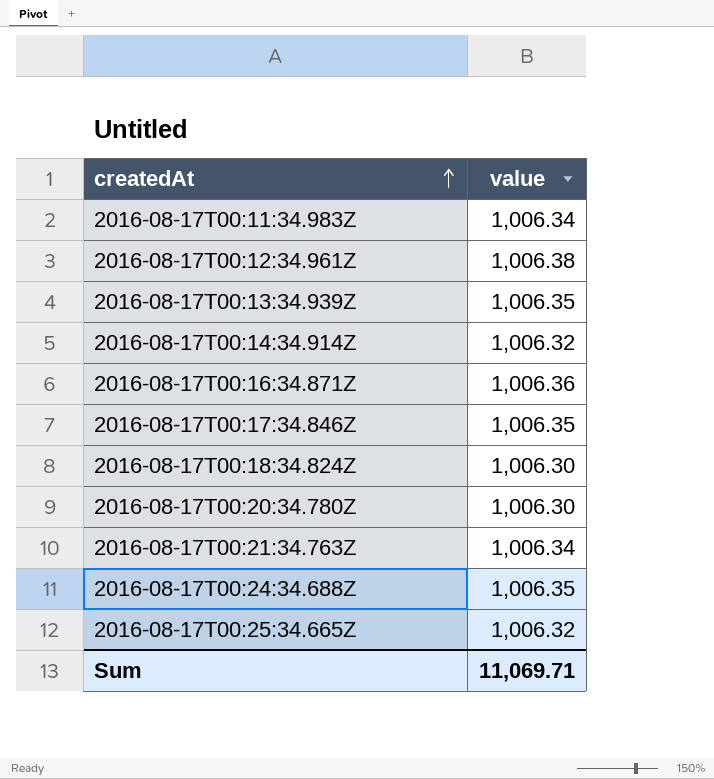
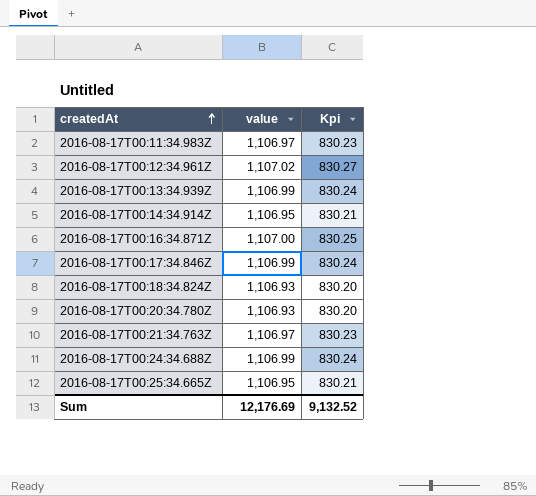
column Kpi | formula: none -> [value] * 0.75
2016-08-17T00:11:34.983Z | value: 1,006.34 -> 1,106.97
2016-08-17T00:12:34.961Z | value: 1,006.38 -> 1,107.02
2016-08-17T00:13:34.939Z | value: 1,006.35 -> 1,106.99
2016-08-17T00:14:34.914Z | value: 1,006.32 -> 1,106.95
2016-08-17T00:16:34.871Z | value: 1,006.36 -> 1,107.00
2016-08-17T00:17:34.846Z | value: 1,006.35 -> 1,106.99
2016-08-17T00:18:34.824Z | value: 1,006.30 -> 1,106.93
2016-08-17T00:20:34.780Z | value: 1,006.30 -> 1,106.93
2016-08-17T00:21:34.763Z | value: 1,006.34 -> 1,106.97
2016-08-17T00:24:34.688Z | value: 1,006.35 -> 1,106.99
2016-08-17T00:25:34.665Z | value: 1,006.32 -> 1,106.95
Sum | value: 11,069.71 -> 12,176.69

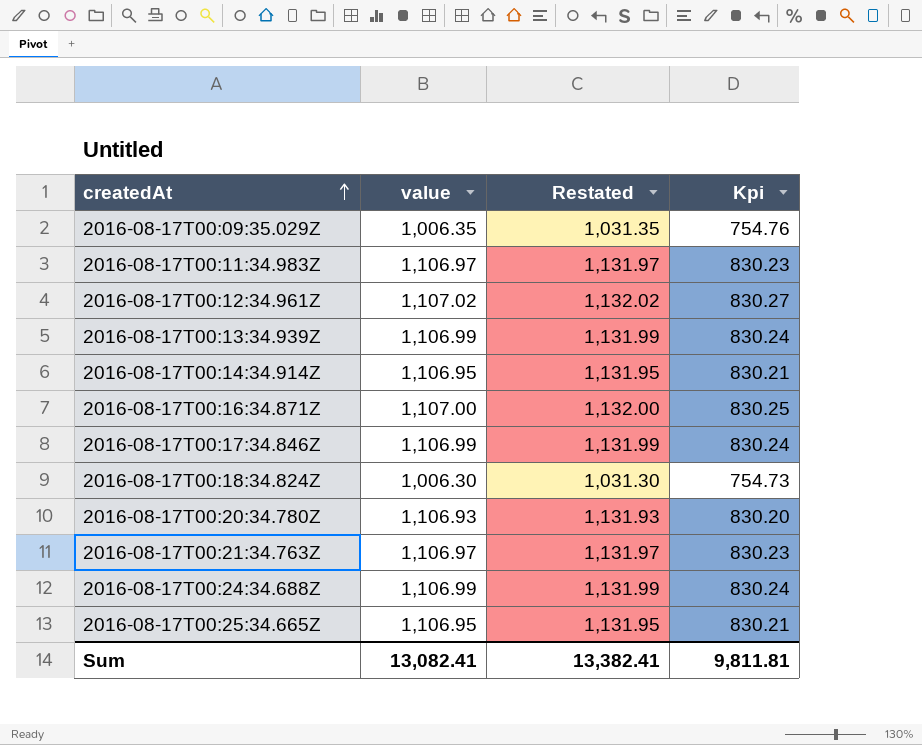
column Restated | formula: none -> [value] + 25
row 2016-08-17T00:09:35.029Z: none -> 1,006.35 | 1,031.35 | 754.76
2016-08-17T00:18:34.824Z | value: 1,106.93 -> 1,006.30
2016-08-17T00:18:34.824Z | Kpi: 830.20 -> 754.73
Sum | value: 12,176.69 -> 13,082.41
Sum | Kpi: 9,132.52 -> 9,811.81

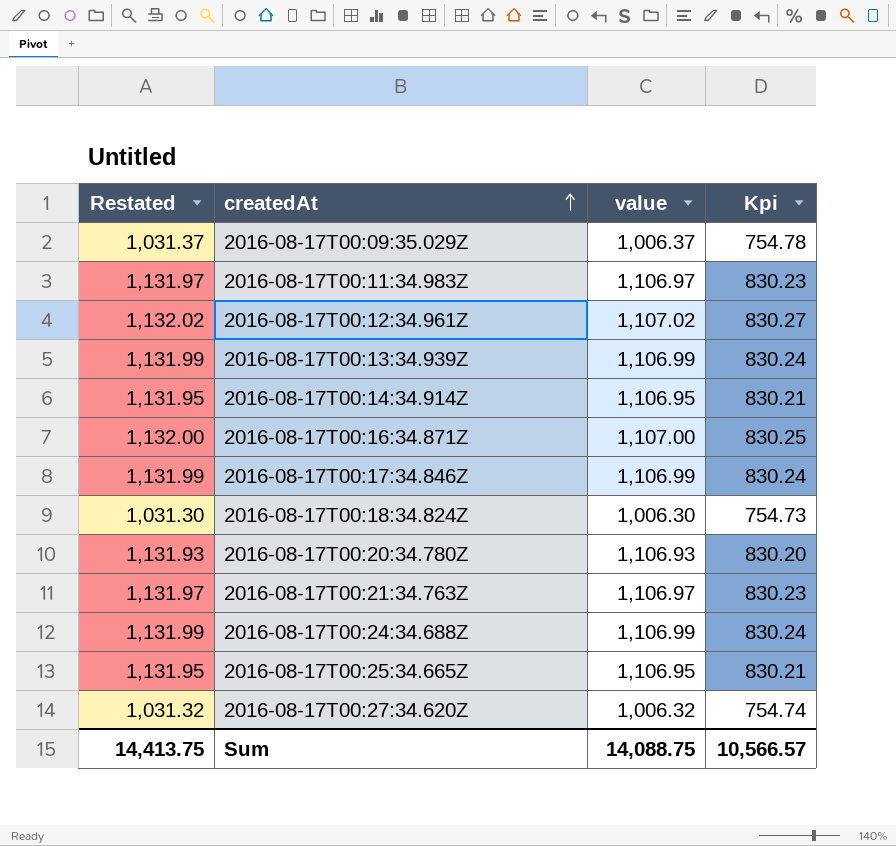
column Restated | position: 3 -> 1
2016-08-17T00:09:35.029Z | Restated: 1,031.35 -> 1,031.37
2016-08-17T00:09:35.029Z | value: 1,006.35 -> 1,006.37
2016-08-17T00:09:35.029Z | Kpi: 754.76 -> 754.78
row 2016-08-17T00:27:34.620Z: none -> 1,031.32 | 1,006.32 | 754.74
Sum | Restated: 13,382.41 -> 14,413.75
Sum | value: 13,082.41 -> 14,088.75
Sum | Kpi: 9,811.81 -> 10,566.57

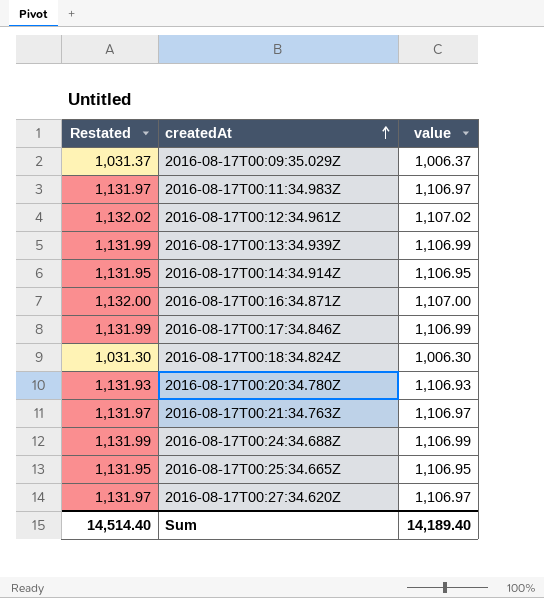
column Kpi | formula: [value] * 0.75 -> none
2016-08-17T00:27:34.620Z | Restated: 1,031.32 -> 1,131.97
2016-08-17T00:27:34.620Z | value: 1,006.32 -> 1,106.97
Sum | Restated: 14,413.75 -> 14,514.40
Sum | value: 14,088.75 -> 14,189.40

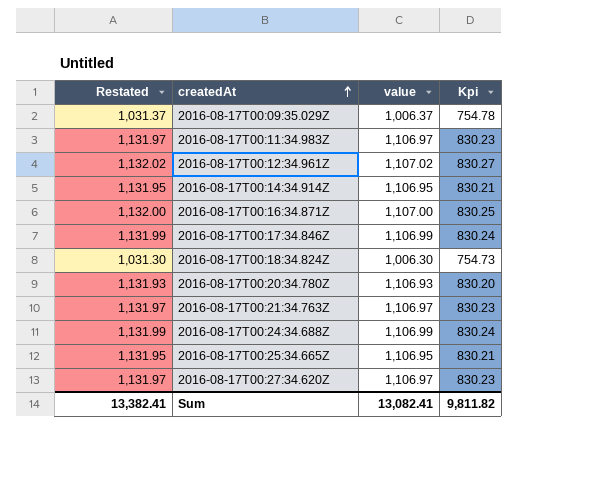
column Kpi | formula: none -> [value] * 0.75
row 2016-08-17T00:13:34.939Z: 1,131.99 | 1,106.99 -> none
Sum | Restated: 14,514.40 -> 13,382.41
Sum | value: 14,189.40 -> 13,082.41

